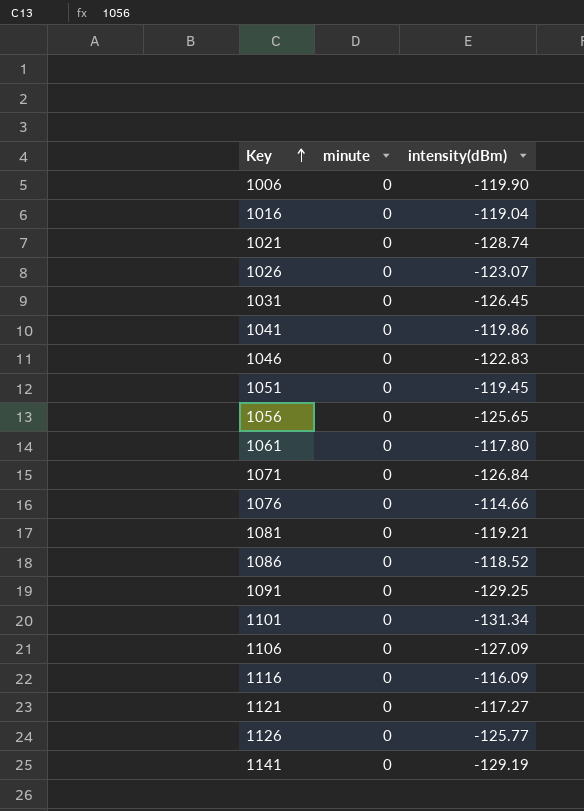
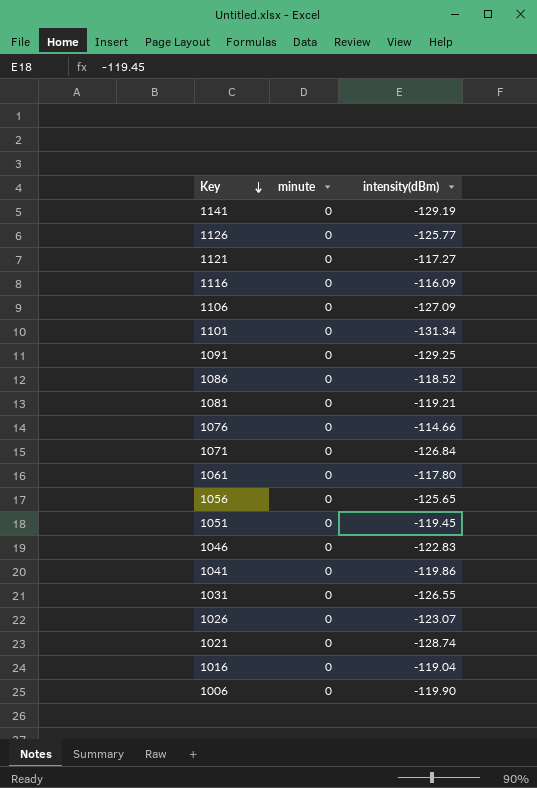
row order: Key ascending -> Key descending
1031 | intensity(dBm): -126.45 -> -126.55

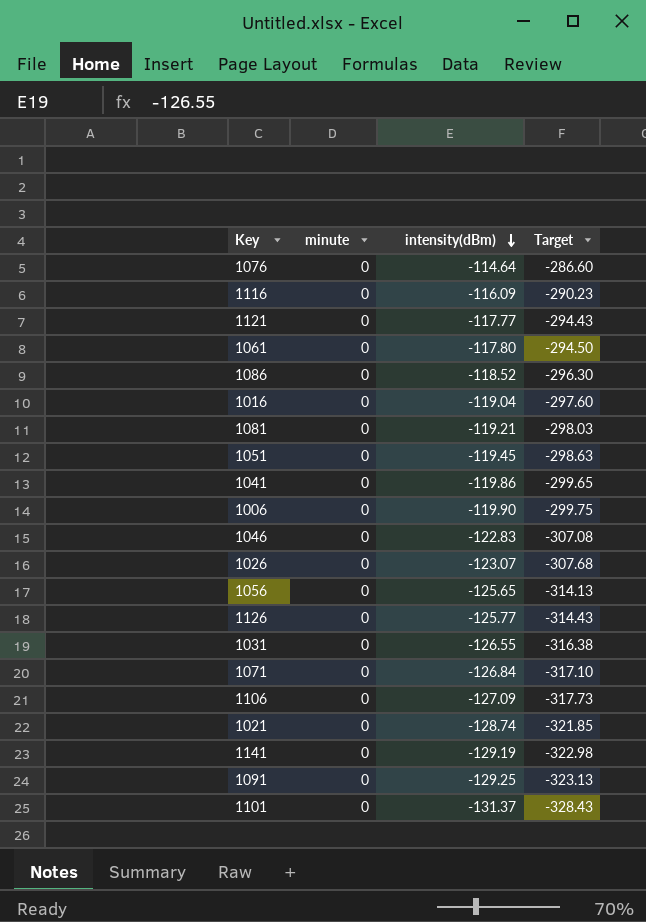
row order: Key descending -> intensity(dBm) descending
column Target | formula: none -> [intensity(dBm)] * 2.5
1076 | intensity(dBm): -114.66 -> -114.64
1121 | intensity(dBm): -117.27 -> -117.77
1101 | intensity(dBm): -131.34 -> -131.37

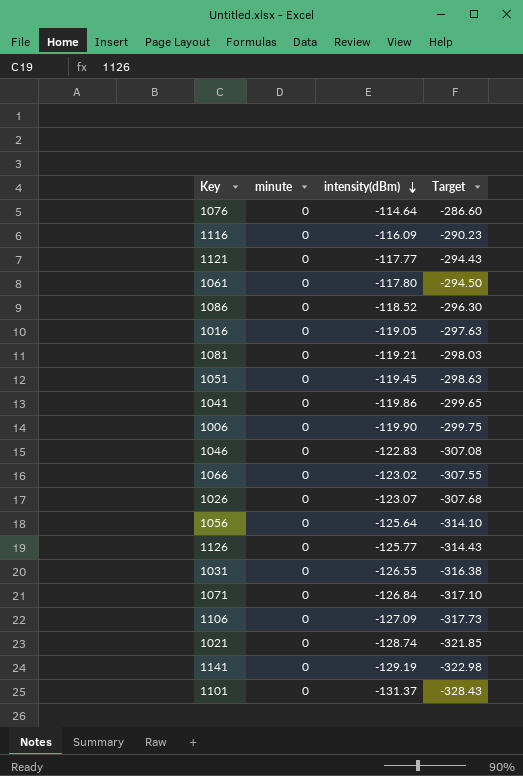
row 1091: 0 | -129.25 | -323.13 -> none
1016 | intensity(dBm): -119.04 -> -119.05
1016 | Target: -297.60 -> -297.63
row 1066: none -> 0 | -123.02 | -307.55
1056 | intensity(dBm): -125.65 -> -125.64
1056 | Target: -314.13 -> -314.10

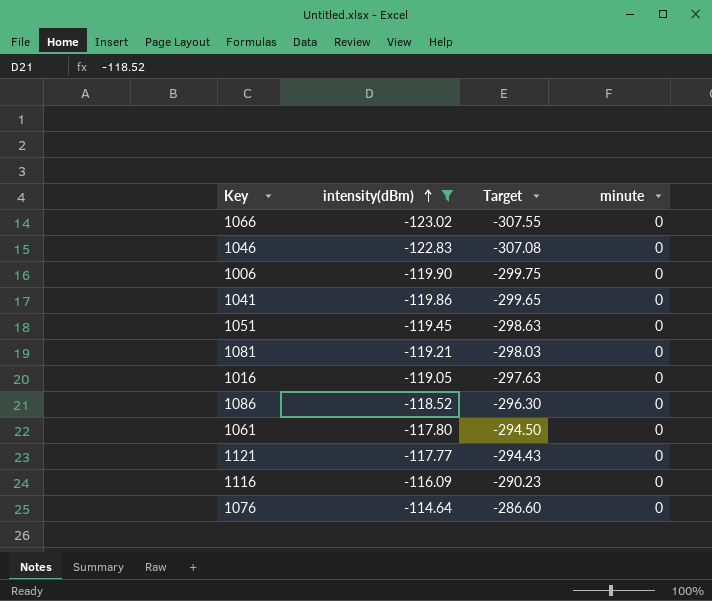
filter: none -> intensity(dBm) >= -123.02
row order: intensity(dBm) descending -> intensity(dBm) ascending
column minute | position: 2 -> 4

